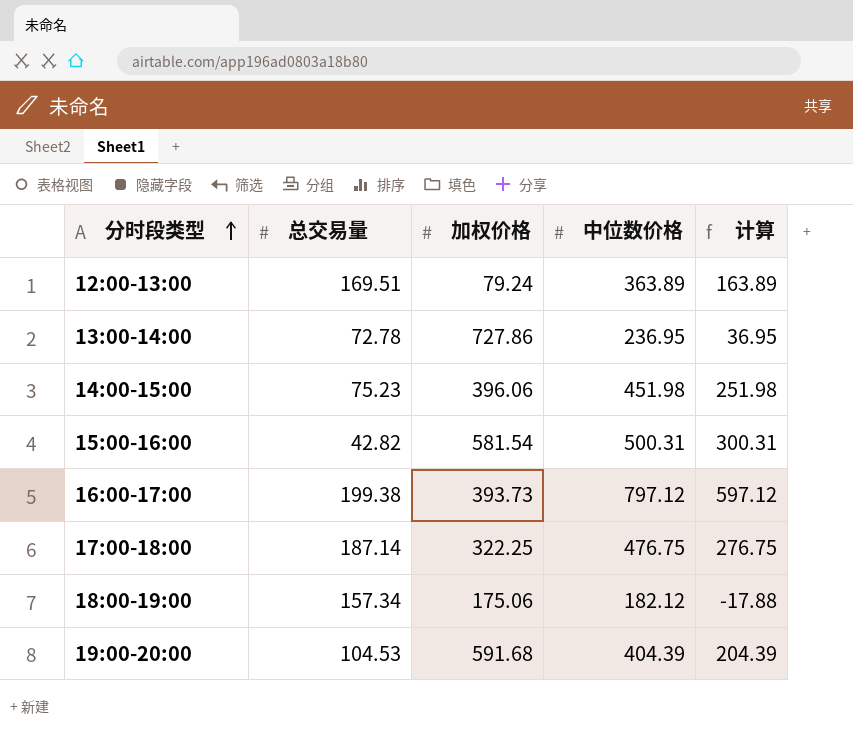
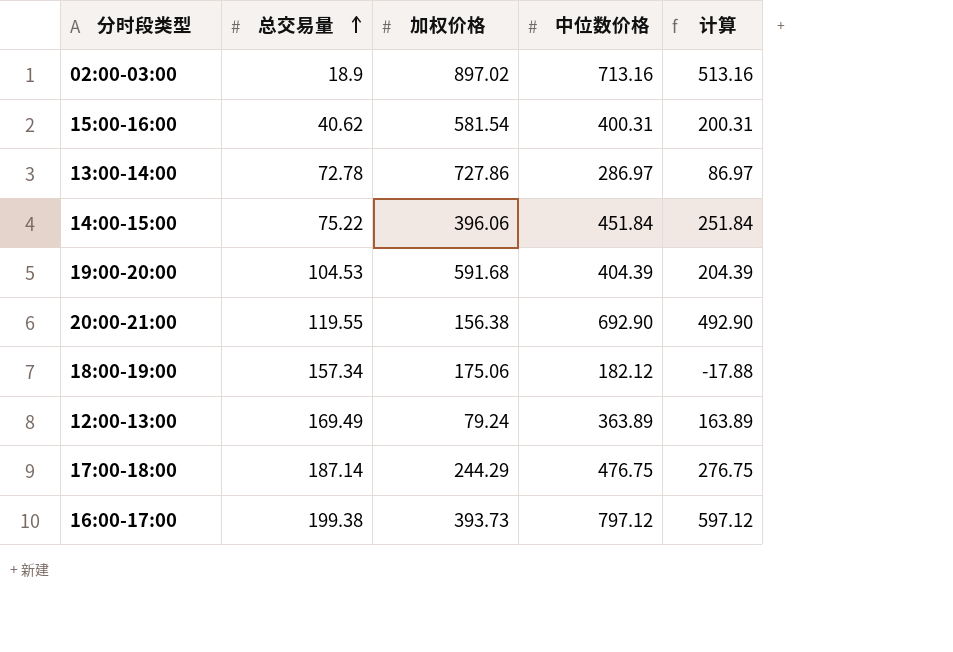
row order: 分时段类型 ascending -> 总交易量 ascending
row 02:00-03:00: none -> 18.9 | 897.02 | 713.16 | 513.16
15:00-16:00 | 总交易量: 42.82 -> 40.62
15:00-16:00 | 中位数价格: 500.31 -> 400.31
15:00-16:00 | 计算: 300.31 -> 200.31
13:00-14:00 | 中位数价格: 236.95 -> 286.97
13:00-14:00 | 计算: 36.95 -> 86.97
14:00-15:00 | 总交易量: 75.23 -> 75.22
14:00-15:00 | 中位数价格: 451.98 -> 451.84
14:00-15:00 | 计算: 251.98 -> 251.84
row 20:00-21:00: none -> 119.55 | 156.38 | 692.90 | 492.90
12:00-13:00 | 总交易量: 169.51 -> 169.49
17:00-18:00 | 加权价格: 322.25 -> 244.29

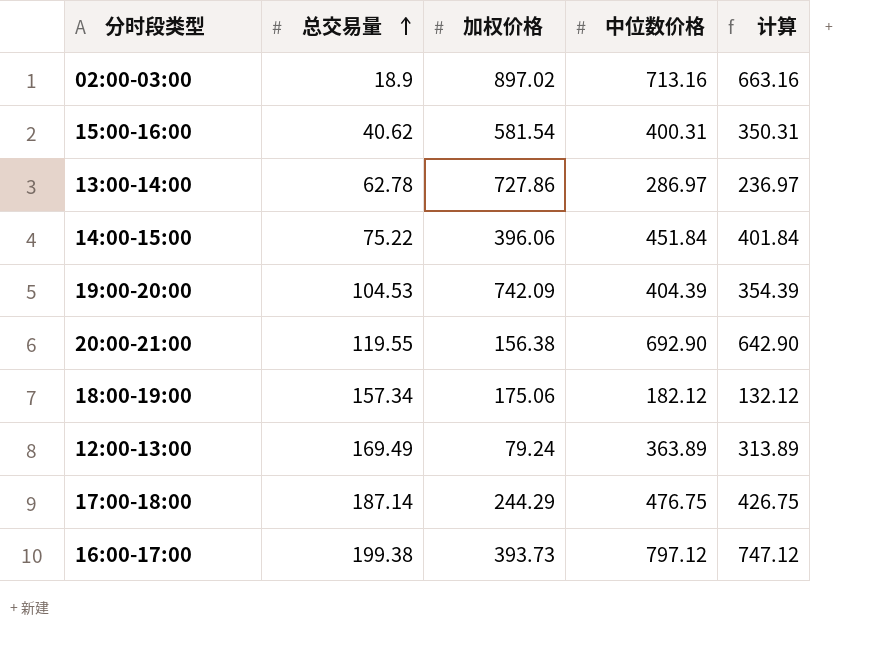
column 计算 | formula: [中位数价格] - 200 -> [中位数价格] - 50
13:00-14:00 | 总交易量: 72.78 -> 62.78
19:00-20:00 | 加权价格: 591.68 -> 742.09

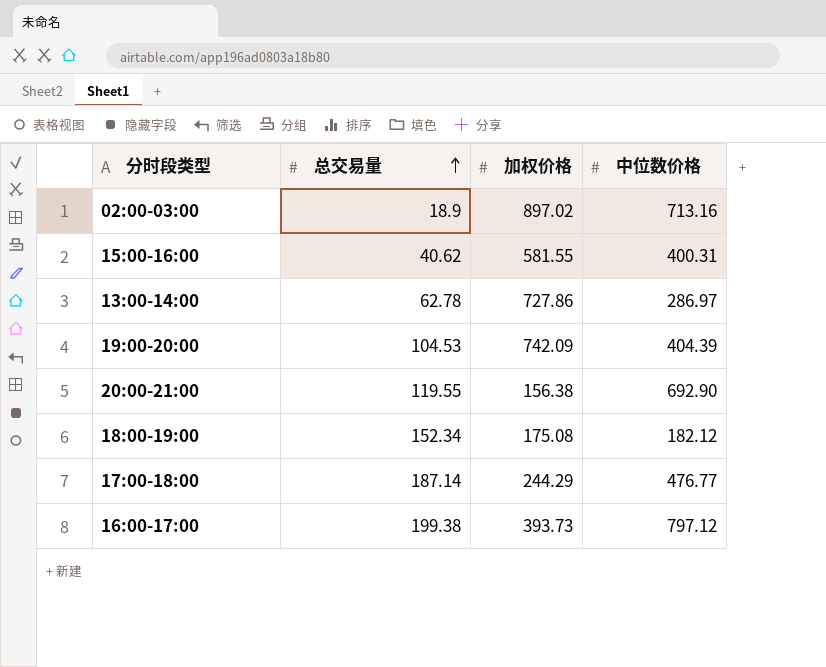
column 计算 | formula: [中位数价格] - 50 -> none
row 14:00-15:00: 75.22 | 396.06 | 451.84 | 401.84 -> none
row 12:00-13:00: 169.49 | 79.24 | 363.89 | 313.89 -> none
15:00-16:00 | 加权价格: 581.54 -> 581.55
18:00-19:00 | 总交易量: 157.34 -> 152.34
18:00-19:00 | 加权价格: 175.06 -> 175.08
17:00-18:00 | 中位数价格: 476.75 -> 476.77

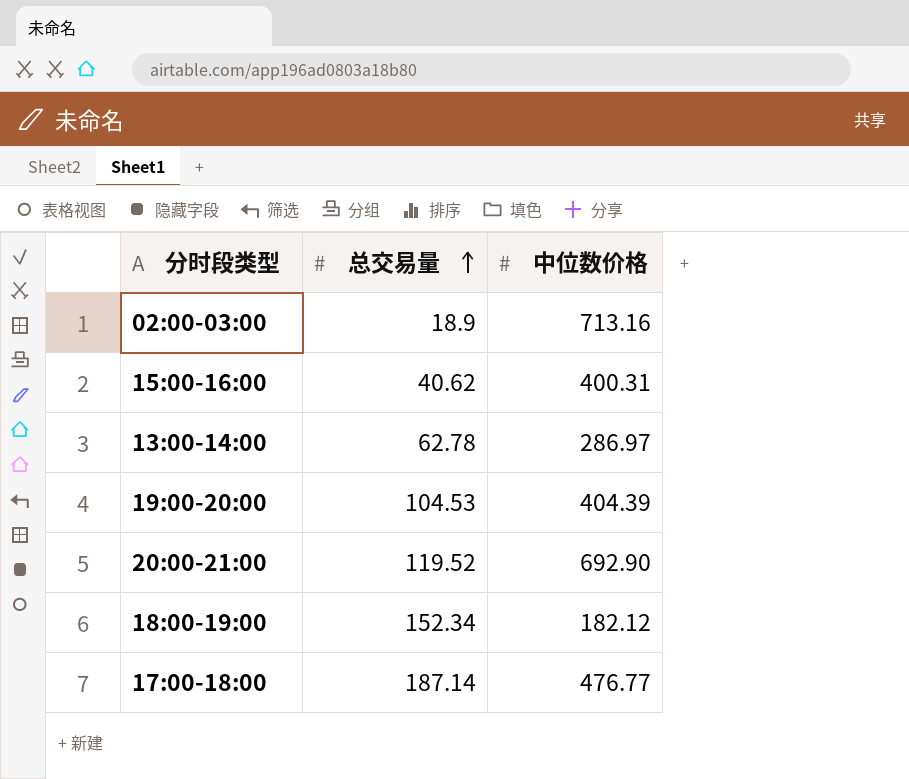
column 加权价格 | position: 3 -> none
row 16:00-17:00: 199.38 | 393.73 | 797.12 -> none
20:00-21:00 | 总交易量: 119.55 -> 119.52

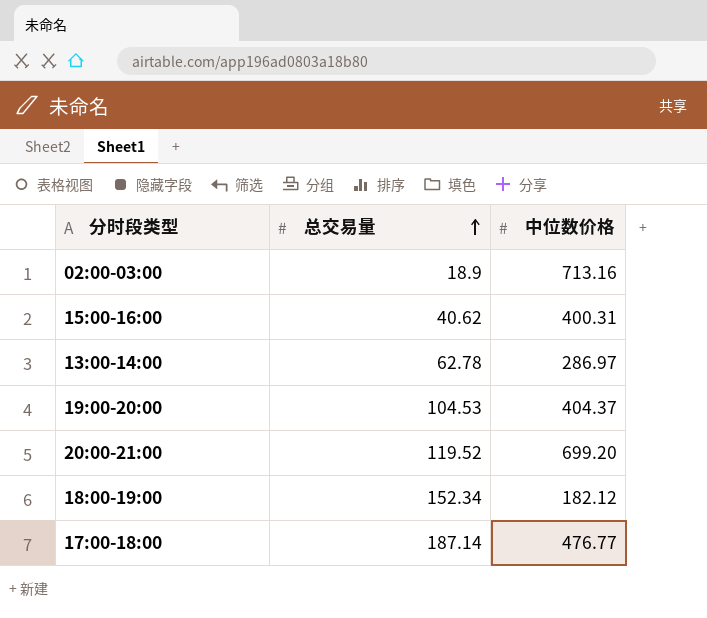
19:00-20:00 | 中位数价格: 404.39 -> 404.37
20:00-21:00 | 中位数价格: 692.90 -> 699.20

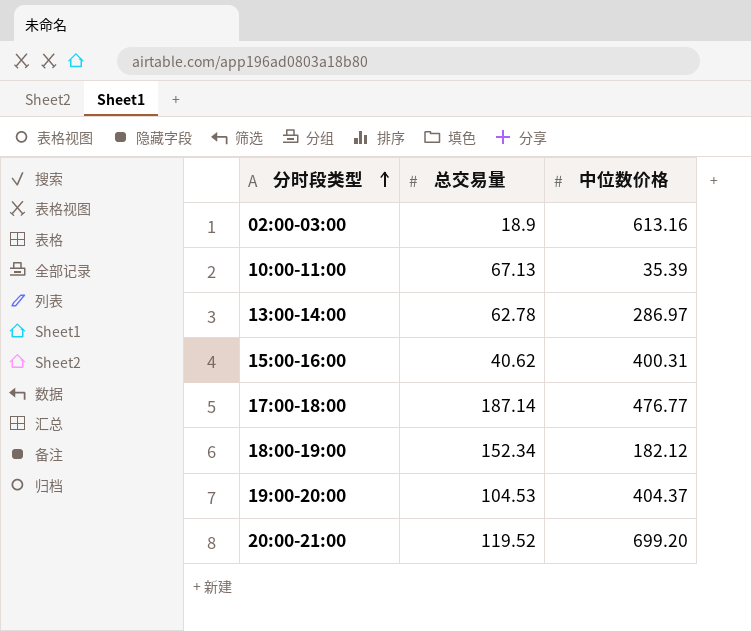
row order: 总交易量 ascending -> 分时段类型 ascending
02:00-03:00 | 中位数价格: 713.16 -> 613.16
row 10:00-11:00: none -> 67.13 | 35.39

